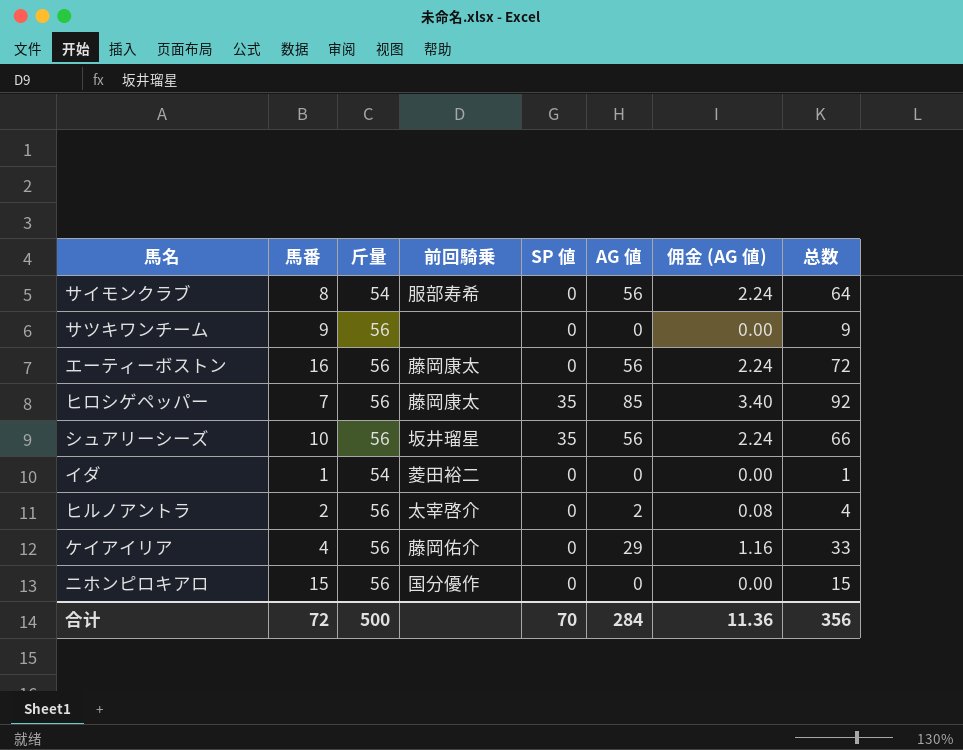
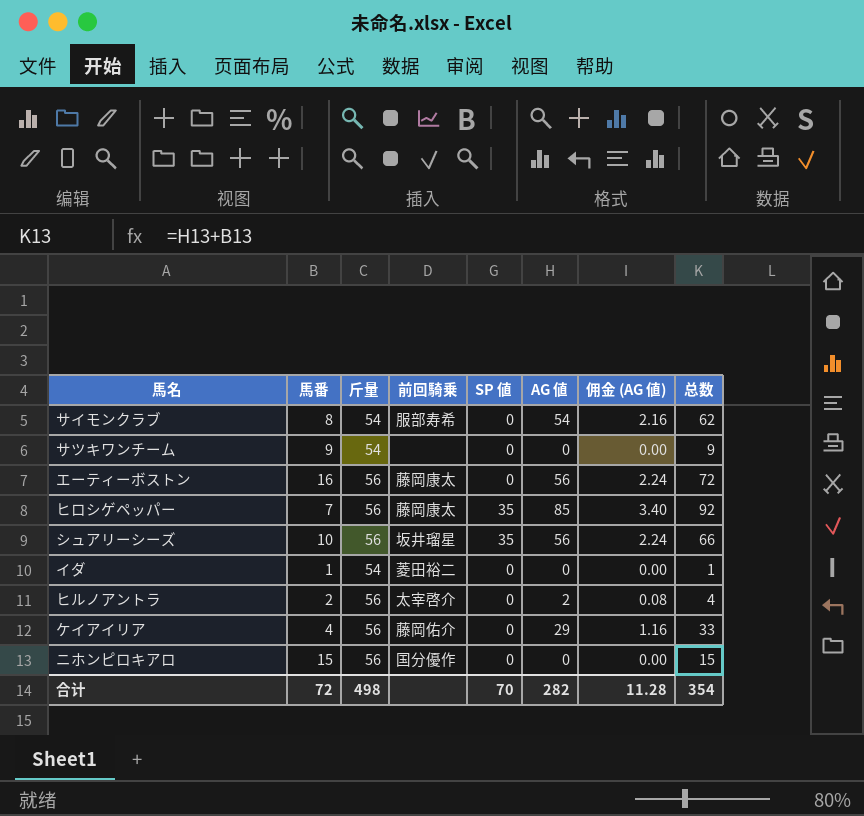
サイモンクラブ | AG 値: 56 -> 54
サイモンクラブ | 佣金 (AG 値): 2.24 -> 2.16
サイモンクラブ | 总数: 64 -> 62
サツキワンチーム | 斤量: 56 -> 54
合计 | 斤量: 500 -> 498
合计 | AG 値: 284 -> 282
合计 | 佣金 (AG 値): 11.36 -> 11.28
合计 | 总数: 356 -> 354

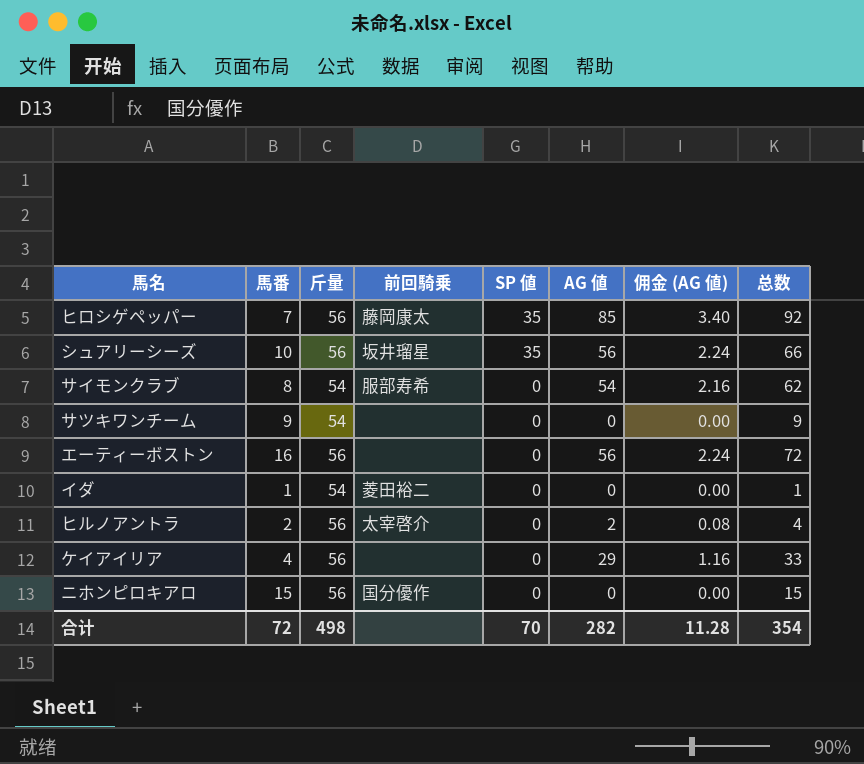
row order: none -> SP 値 descending
エーティーボストン | 前回騎乗: 藤岡康太 -> none
ケイアイリア | 前回騎乗: 藤岡佑介 -> none

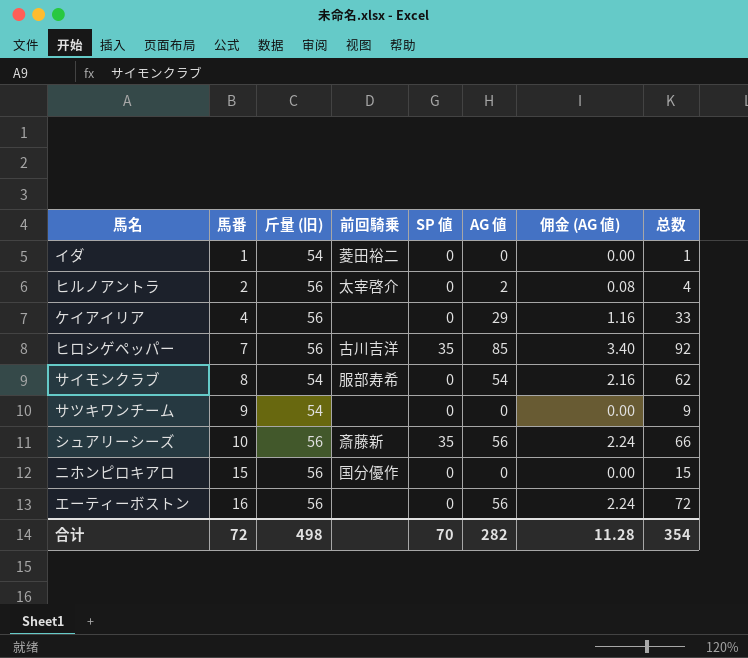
row order: SP 値 descending -> 馬番 ascending
column name: 斤量 -> 斤量 (旧)
ヒロシゲペッパー | 前回騎乗: 藤岡康太 -> 古川吉洋
シュアリーシーズ | 前回騎乗: 坂井瑠星 -> 斎藤新

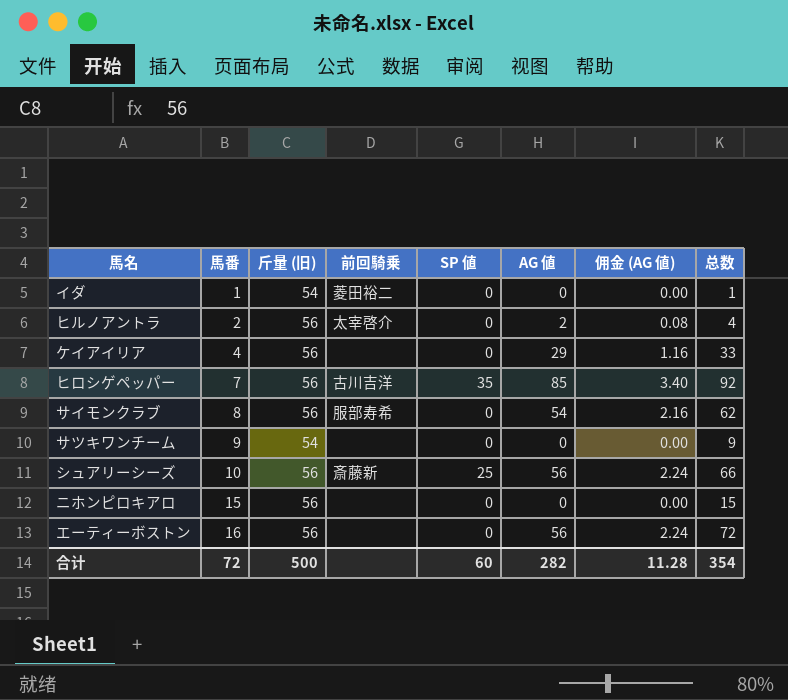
サイモンクラブ | 斤量 (旧): 54 -> 56
シュアリーシーズ | SP 値: 35 -> 25
ニホンピロキアロ | 前回騎乗: 国分優作 -> none
合计 | 斤量 (旧): 498 -> 500
合计 | SP 値: 70 -> 60

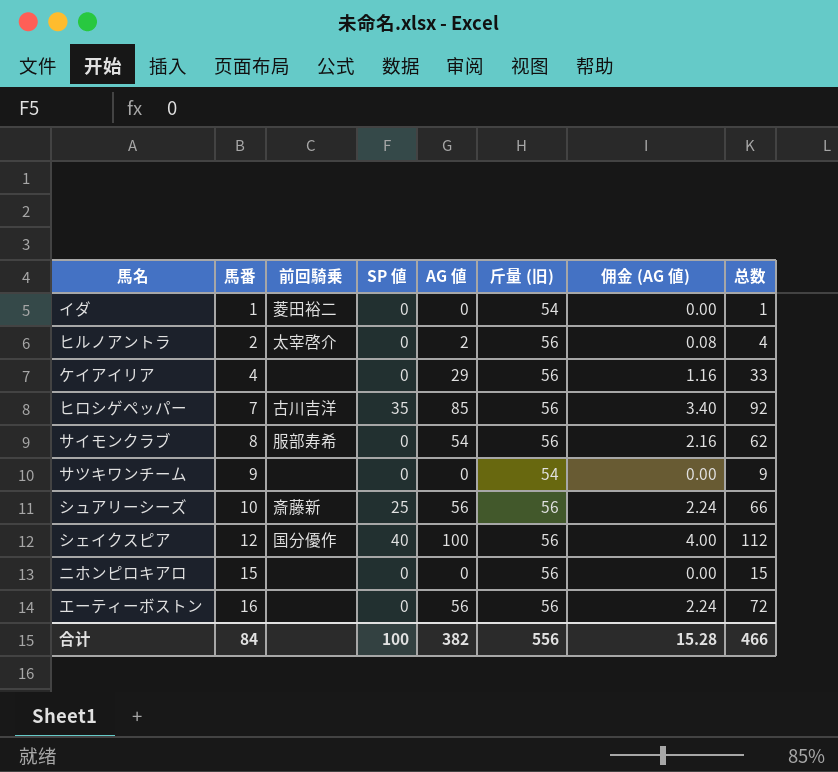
column 斤量 (旧) | position: 3 -> 6
row シェイクスピア: none -> 12 | 国分優作 | 40 | 100 | 56 | 4.00 | 112
合计 | 馬番: 72 -> 84
合计 | SP 値: 60 -> 100
合计 | AG 値: 282 -> 382
合计 | 斤量 (旧): 500 -> 556
合计 | 佣金 (AG 値): 11.28 -> 15.28
合计 | 总数: 354 -> 466

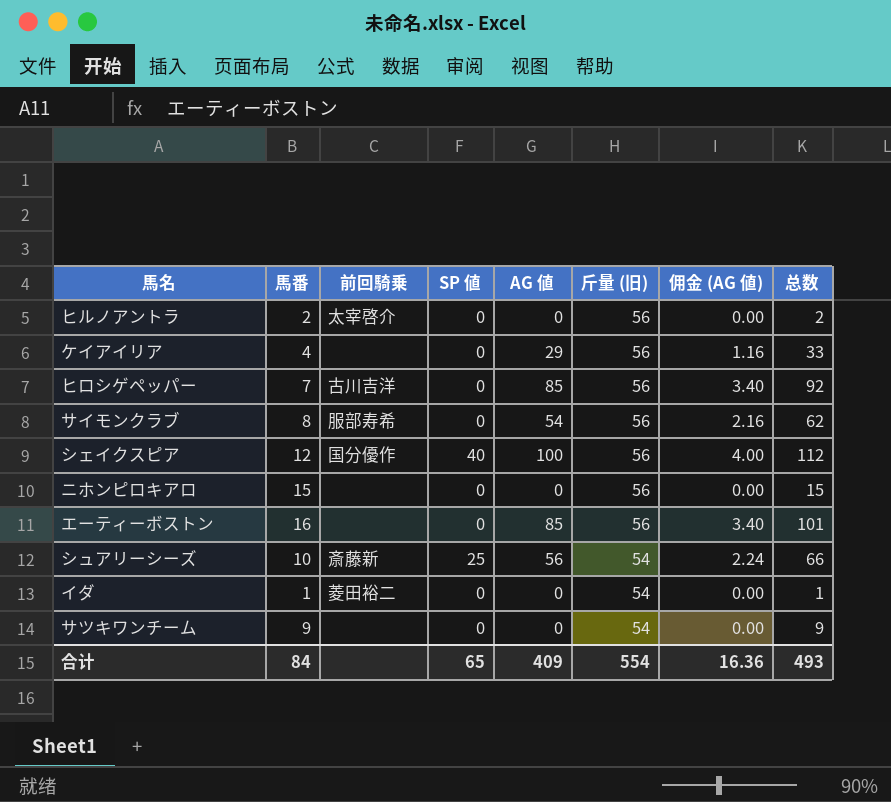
row order: 馬番 ascending -> 斤量 (旧) descending
ヒルノアントラ | AG 値: 2 -> 0
ヒルノアントラ | 佣金 (AG 値): 0.08 -> 0.00
ヒルノアントラ | 总数: 4 -> 2
ヒロシゲペッパー | SP 値: 35 -> 0
エーティーボストン | AG 値: 56 -> 85
エーティーボストン | 佣金 (AG 値): 2.24 -> 3.40
エーティーボストン | 总数: 72 -> 101
シュアリーシーズ | 斤量 (旧): 56 -> 54
合计 | SP 値: 100 -> 65
合计 | AG 値: 382 -> 409
合计 | 斤量 (旧): 556 -> 554
合计 | 佣金 (AG 値): 15.28 -> 16.36
合计 | 总数: 466 -> 493

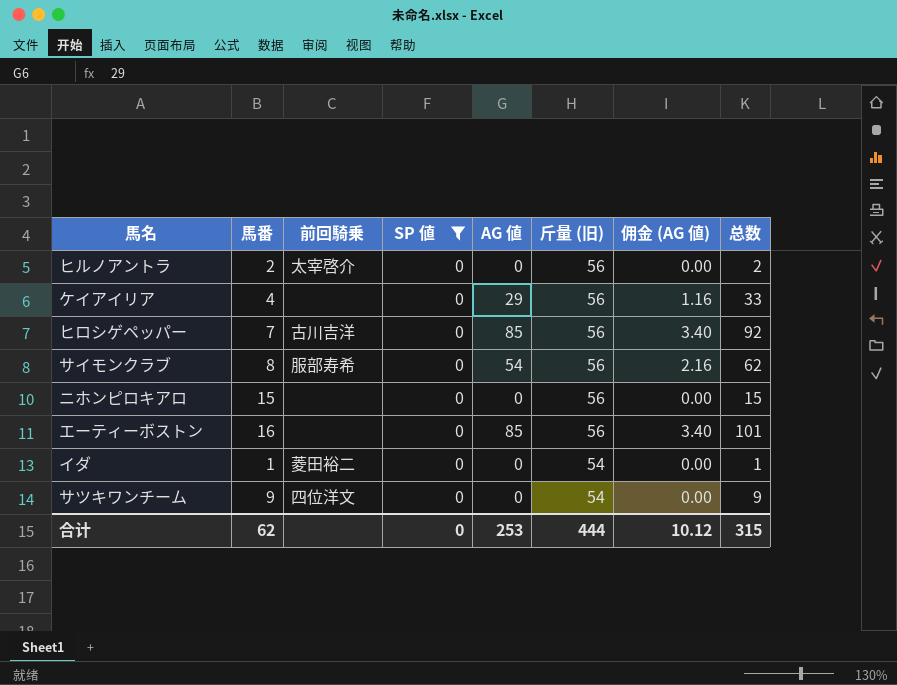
filter: none -> SP 値 = 0
サツキワンチーム | 前回騎乗: none -> 四位洋文
合计 | 馬番: 84 -> 62
合计 | SP 値: 65 -> 0
合计 | AG 値: 409 -> 253
合计 | 斤量 (旧): 554 -> 444
合计 | 佣金 (AG 値): 16.36 -> 10.12
合计 | 总数: 493 -> 315

